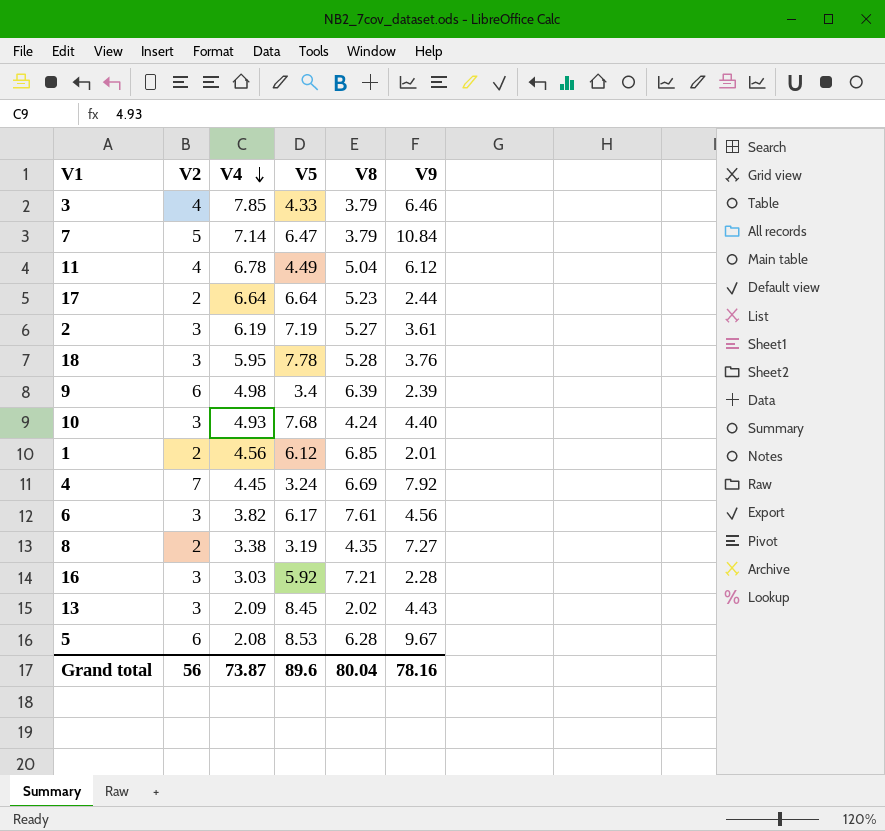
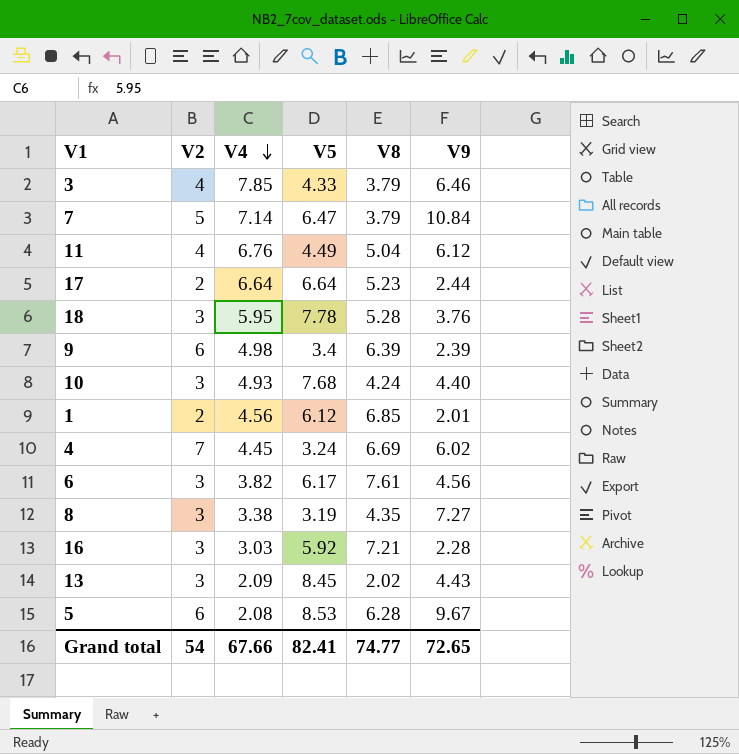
row 2: 3 | 6.19 | 7.19 | 5.27 | 3.61 -> none
11 | V4: 6.78 -> 6.76
4 | V9: 7.92 -> 6.02
8 | V2: 2 -> 3
Grand total | V2: 56 -> 54
Grand total | V4: 73.87 -> 67.66
Grand total | V5: 89.6 -> 82.41
Grand total | V8: 80.04 -> 74.77
Grand total | V9: 78.16 -> 72.65

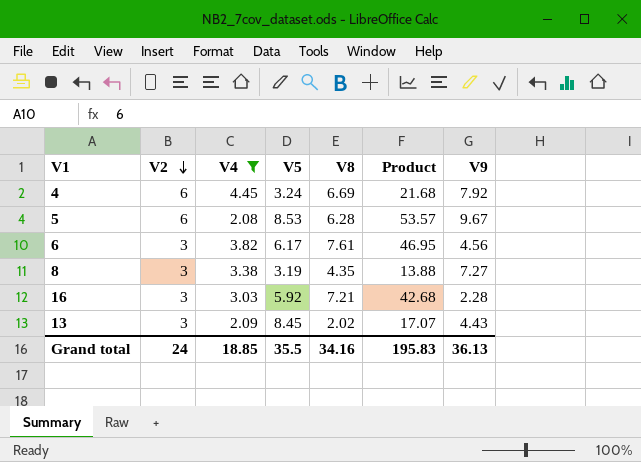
filter: none -> V4 <= 4.45
row order: V4 descending -> V2 descending
column Product | formula: none -> [V5] * [V8]
4 | V2: 7 -> 6
4 | V9: 6.02 -> 7.92
Grand total | V2: 54 -> 24
Grand total | V4: 67.66 -> 18.85
Grand total | V5: 82.41 -> 35.5
Grand total | V8: 74.77 -> 34.16
Grand total | V9: 72.65 -> 36.13

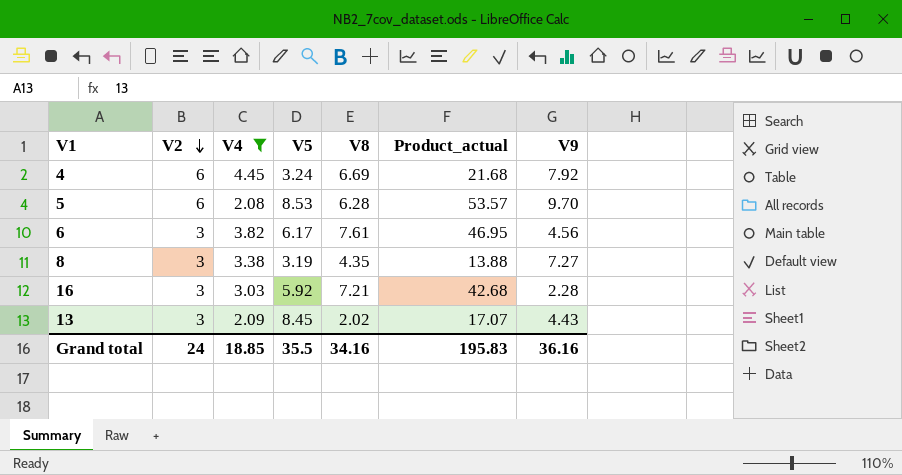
column name: Product -> Product_actual
5 | V9: 9.67 -> 9.70
Grand total | V9: 36.13 -> 36.16

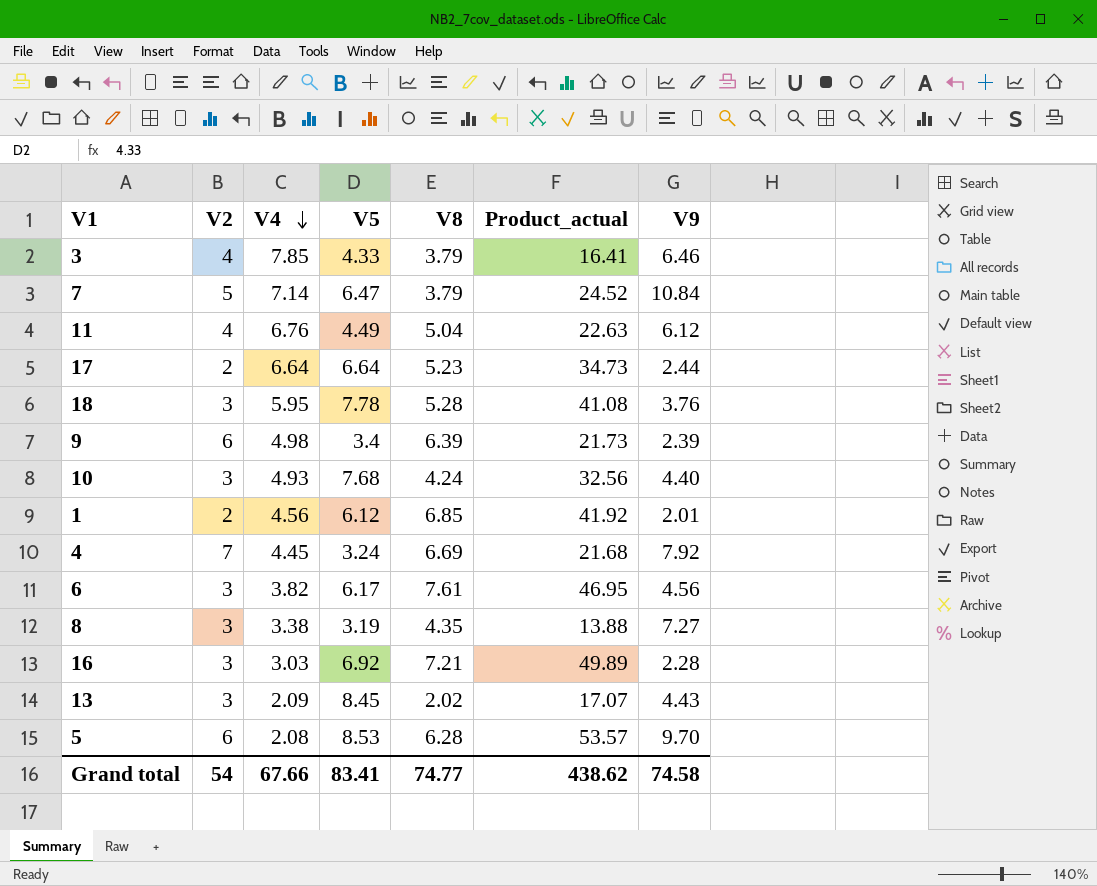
filter: V4 <= 4.45 -> none
row order: V2 descending -> V4 descending
4 | V2: 6 -> 7
16 | V5: 5.92 -> 6.92
16 | Product_actual: 42.68 -> 49.89
Grand total | V2: 24 -> 54
Grand total | V4: 18.85 -> 67.66
Grand total | V5: 35.5 -> 83.41
Grand total | V8: 34.16 -> 74.77
Grand total | Product_actual: 195.83 -> 438.62
Grand total | V9: 36.16 -> 74.58

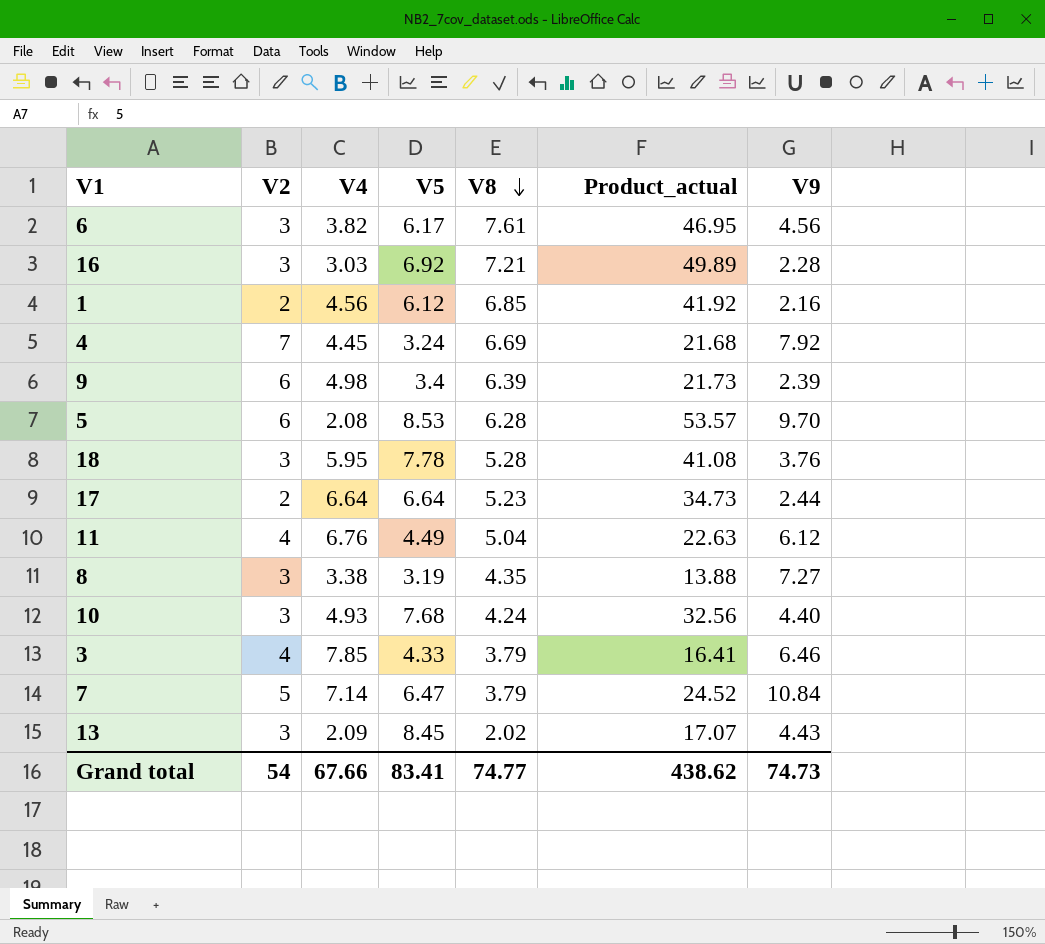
row order: V4 descending -> V8 descending
1 | V9: 2.01 -> 2.16
Grand total | V9: 74.58 -> 74.73

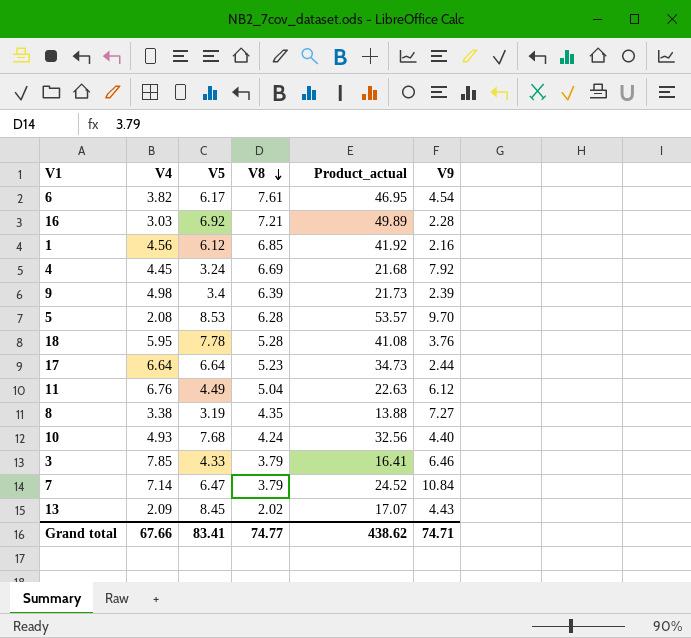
column V2 | position: 2 -> none
6 | V9: 4.56 -> 4.54
Grand total | V9: 74.73 -> 74.71

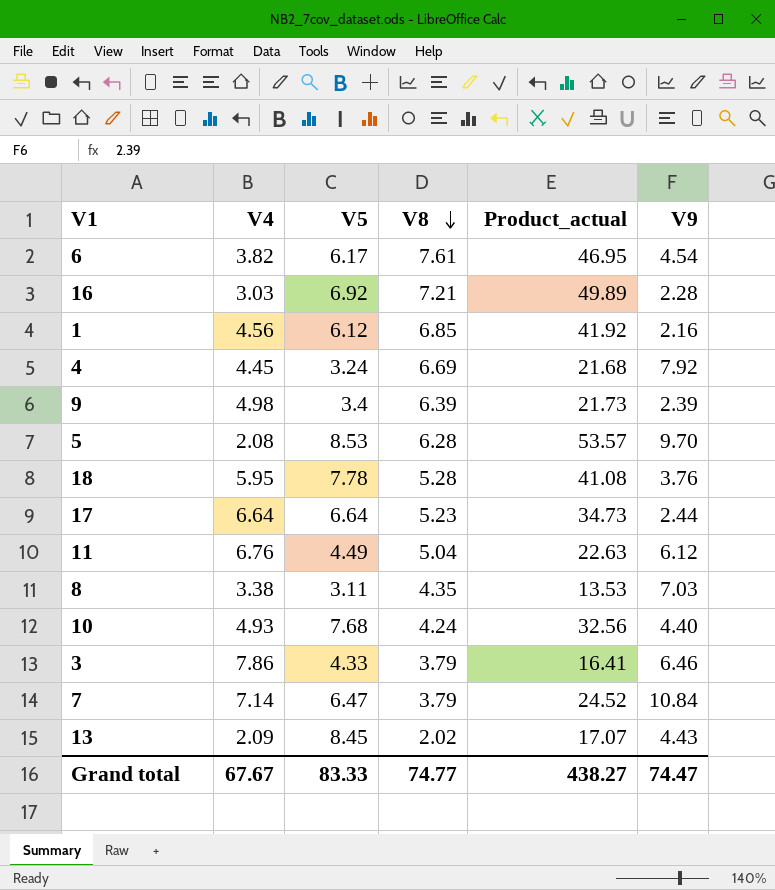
8 | V5: 3.19 -> 3.11
8 | Product_actual: 13.88 -> 13.53
8 | V9: 7.27 -> 7.03
3 | V4: 7.85 -> 7.86
Grand total | V4: 67.66 -> 67.67
Grand total | V5: 83.41 -> 83.33
Grand total | Product_actual: 438.62 -> 438.27
Grand total | V9: 74.71 -> 74.47

